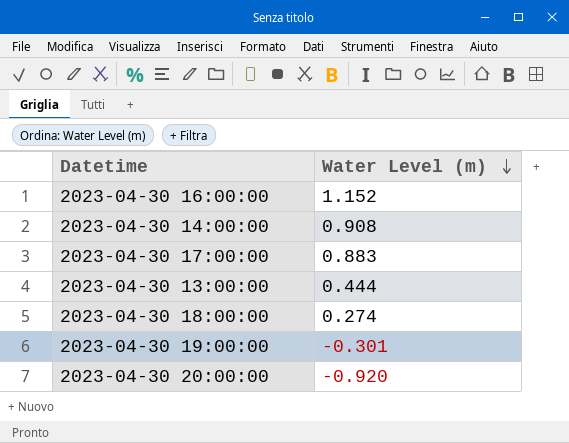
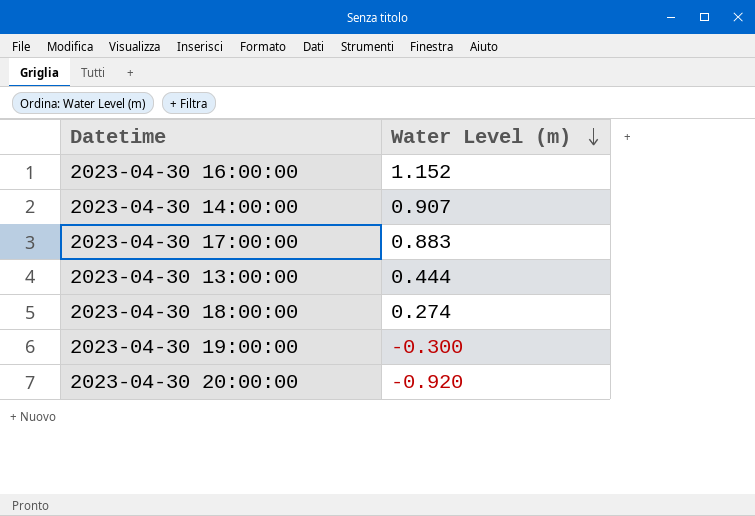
2023-04-30 14:00:00 | Water Level (m): 0.908 -> 0.907
2023-04-30 19:00:00 | Water Level (m): -0.301 -> -0.300

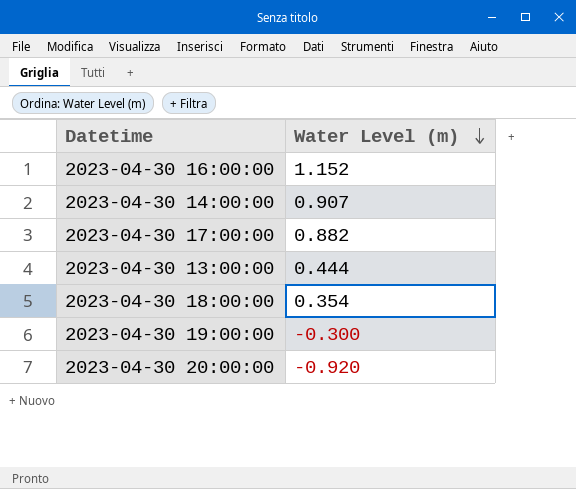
2023-04-30 17:00:00 | Water Level (m): 0.883 -> 0.882
2023-04-30 18:00:00 | Water Level (m): 0.274 -> 0.354

